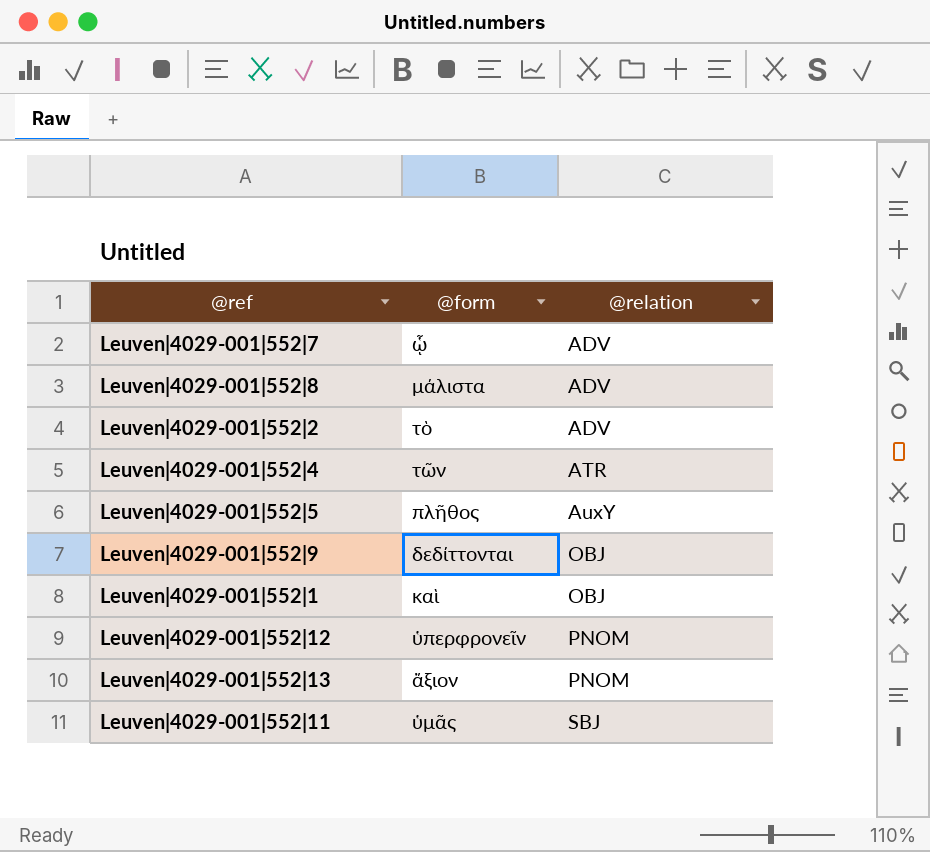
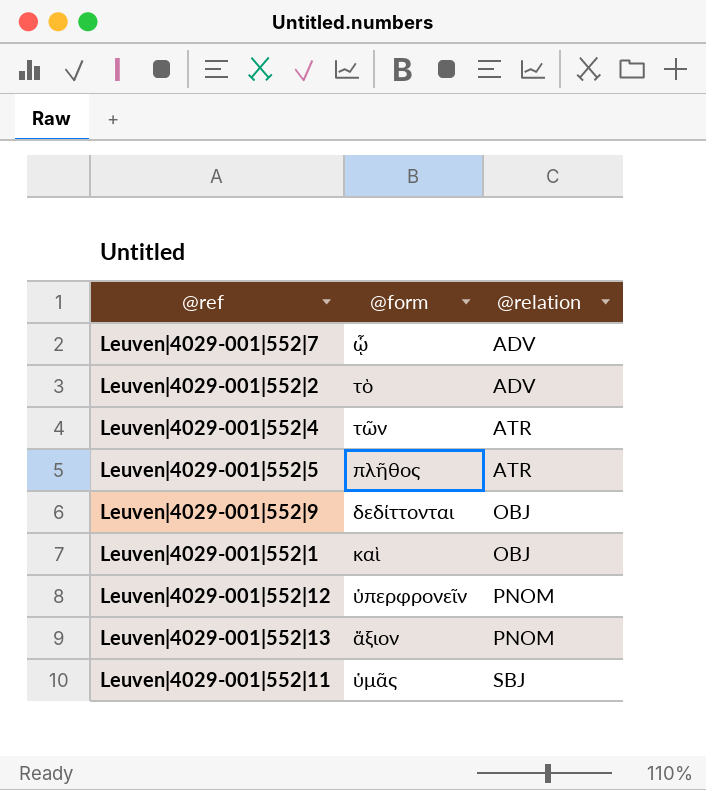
row Leuven|4029-001|552|8: μάλιστα | ADV -> none
Leuven|4029-001|552|5 | @relation: AuxY -> ATR

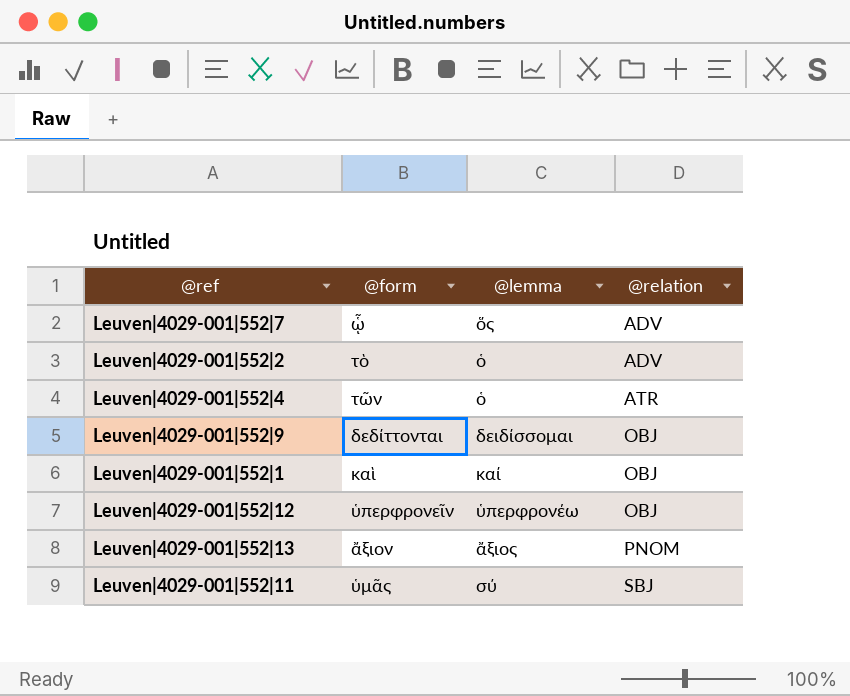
column @lemma | position: none -> 3
row Leuven|4029-001|552|5: πλῆθος | ATR -> none
Leuven|4029-001|552|12 | @relation: PNOM -> OBJ

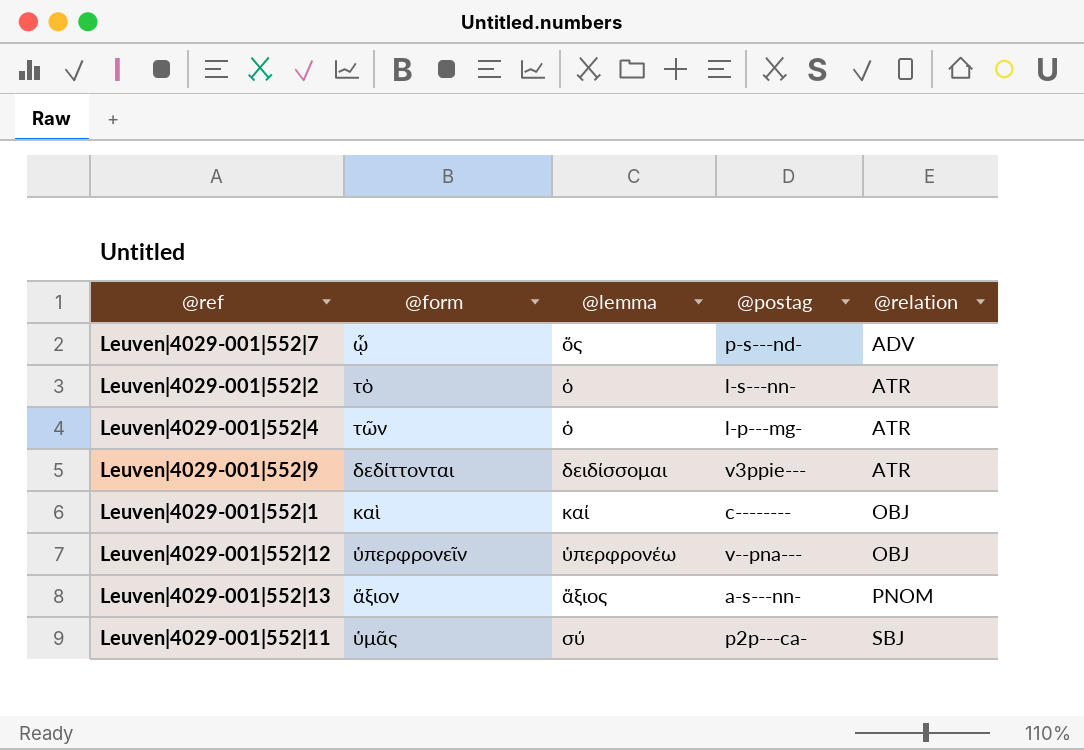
column @postag | position: none -> 4
Leuven|4029-001|552|2 | @relation: ADV -> ATR
Leuven|4029-001|552|9 | @relation: OBJ -> ATR

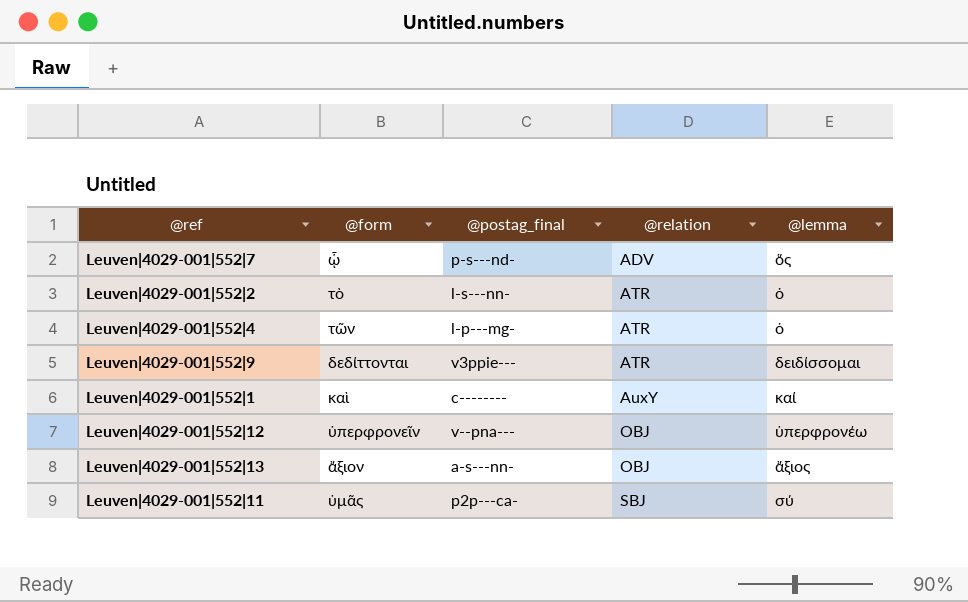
column name: @postag -> @postag_final
column @lemma | position: 3 -> 5
Leuven|4029-001|552|1 | @relation: OBJ -> AuxY
Leuven|4029-001|552|13 | @relation: PNOM -> OBJ

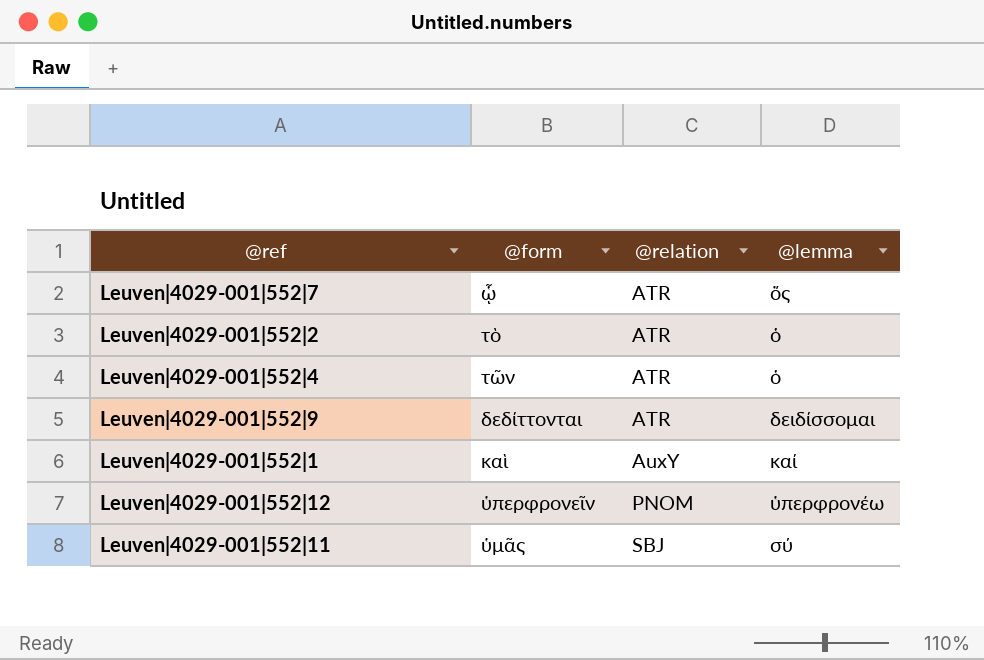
column @postag_final | position: 3 -> none
row Leuven|4029-001|552|13: ἄξιον | a-s---nn- | OBJ | ἄξιος -> none
Leuven|4029-001|552|7 | @relation: ADV -> ATR
Leuven|4029-001|552|12 | @relation: OBJ -> PNOM

